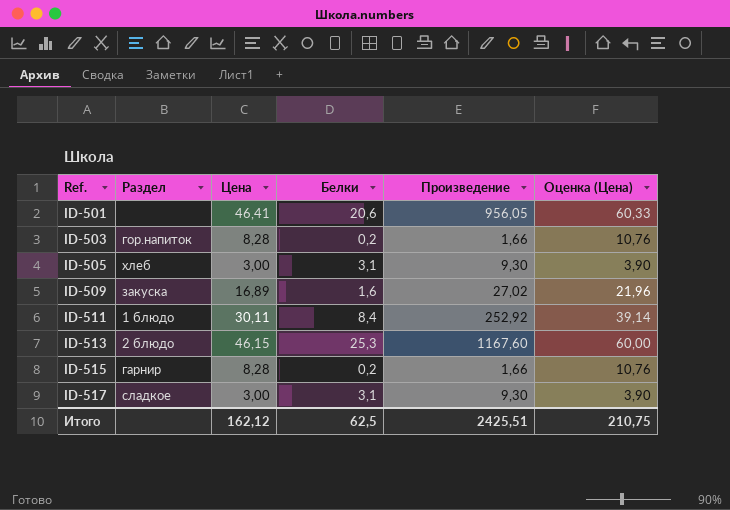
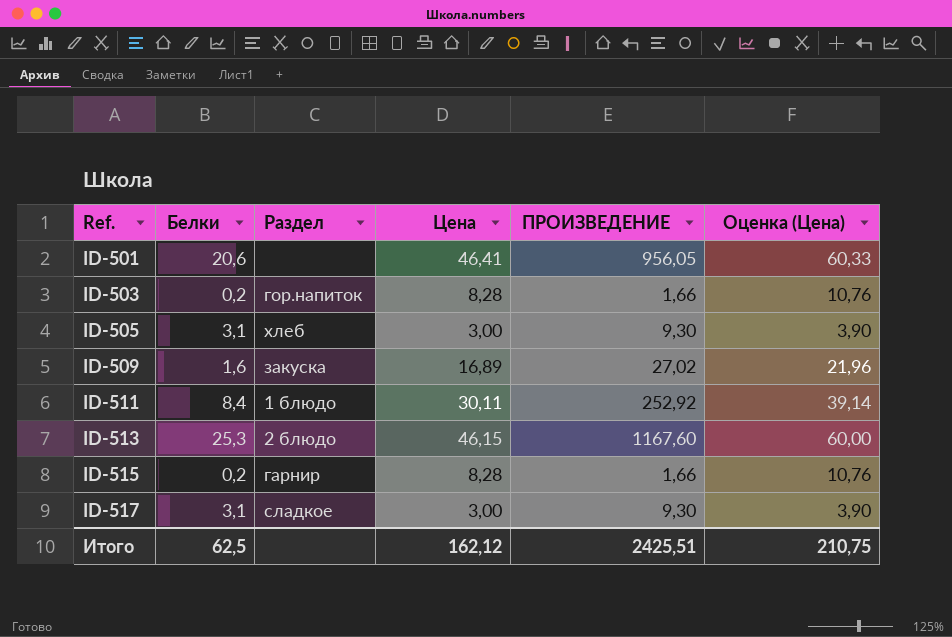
column Белки | position: 4 -> 2
column name: Произведение -> ПРОИЗВЕДЕНИЕ

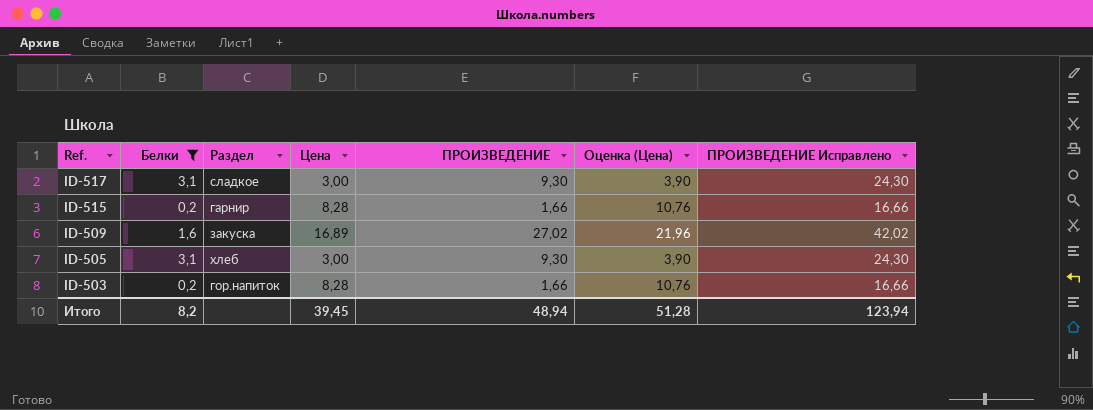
filter: none -> Белки <= 3,1
row order: Ref. ascending -> Ref. descending
column ПРОИЗВЕДЕНИЕ Исправлено | formula: none -> [ПРОИЗВЕДЕНИЕ] + 15
Итого | Белки: 62,5 -> 8,2
Итого | Цена: 162,12 -> 39,45
Итого | ПРОИЗВЕДЕНИЕ: 2425,51 -> 48,94
Итого | Оценка (Цена): 210,75 -> 51,28

